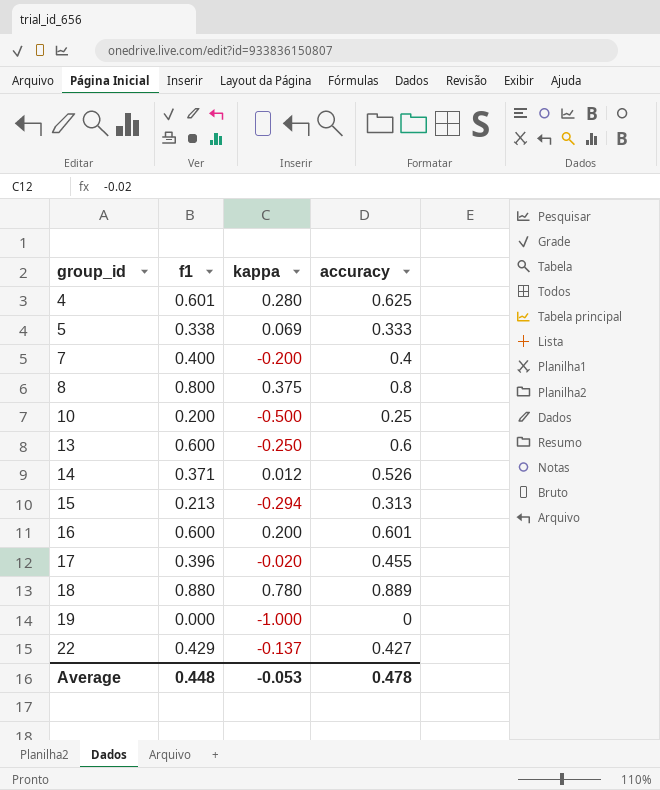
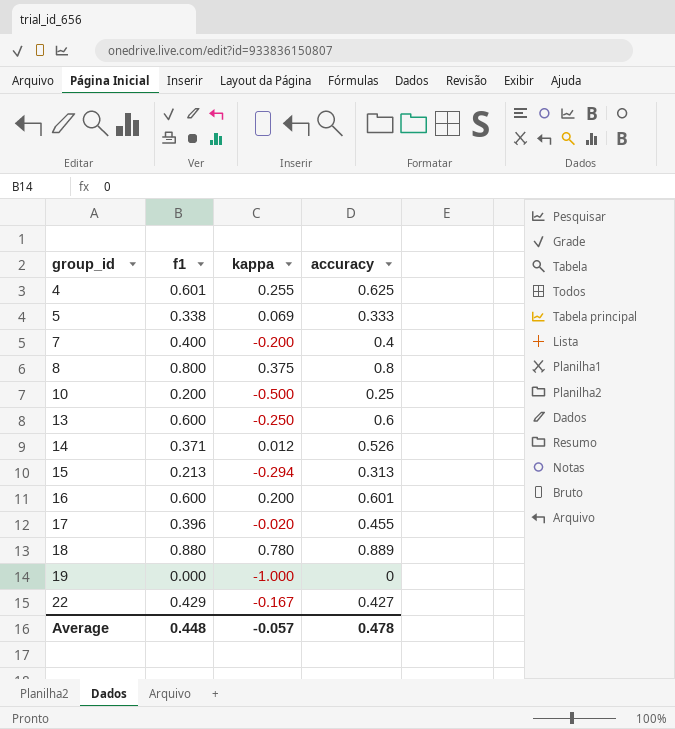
4 | kappa: 0.280 -> 0.255
22 | kappa: -0.137 -> -0.167
Average | kappa: -0.053 -> -0.057

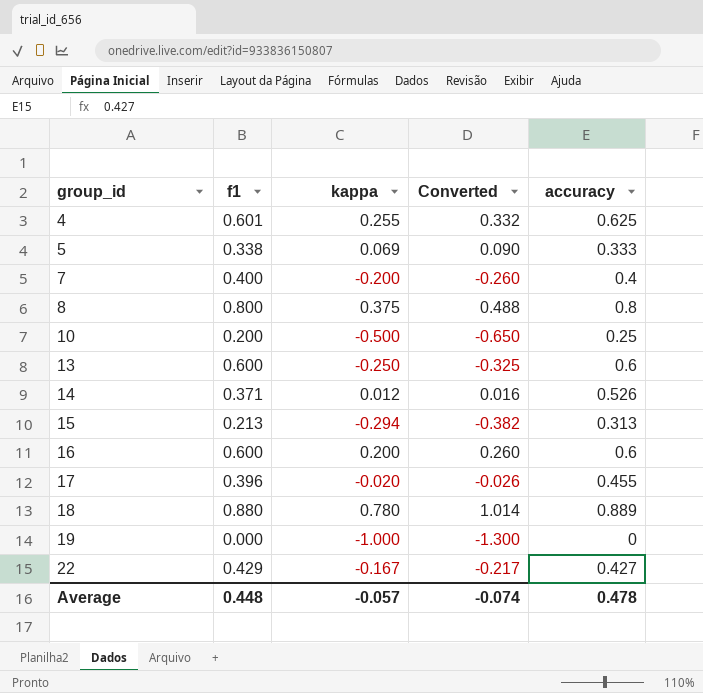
column Converted | formula: none -> [kappa] * 1.3
16 | accuracy: 0.601 -> 0.6

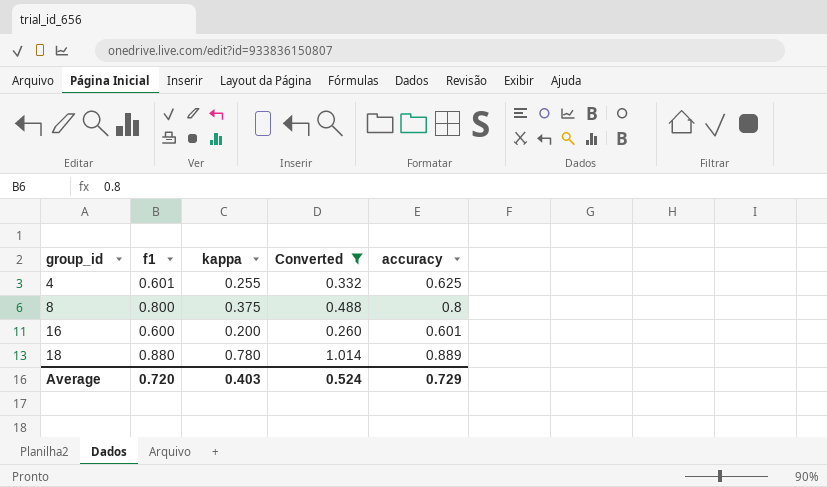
filter: none -> Converted >= 0.260
16 | accuracy: 0.6 -> 0.601
Average | f1: 0.448 -> 0.720
Average | kappa: -0.057 -> 0.403
Average | Converted: -0.074 -> 0.524
Average | accuracy: 0.478 -> 0.729

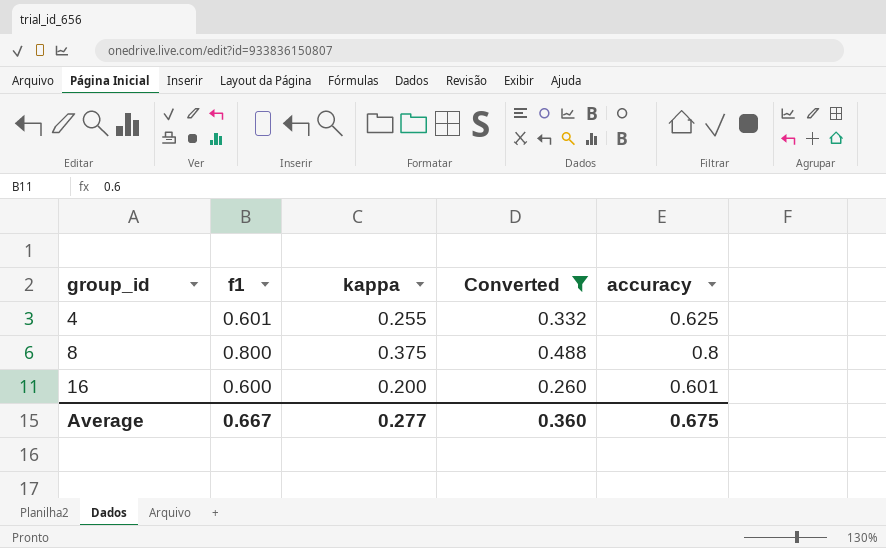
row 18: 0.880 | 0.780 | 1.014 | 0.889 -> none
Average | f1: 0.720 -> 0.667
Average | kappa: 0.403 -> 0.277
Average | Converted: 0.524 -> 0.360
Average | accuracy: 0.729 -> 0.675

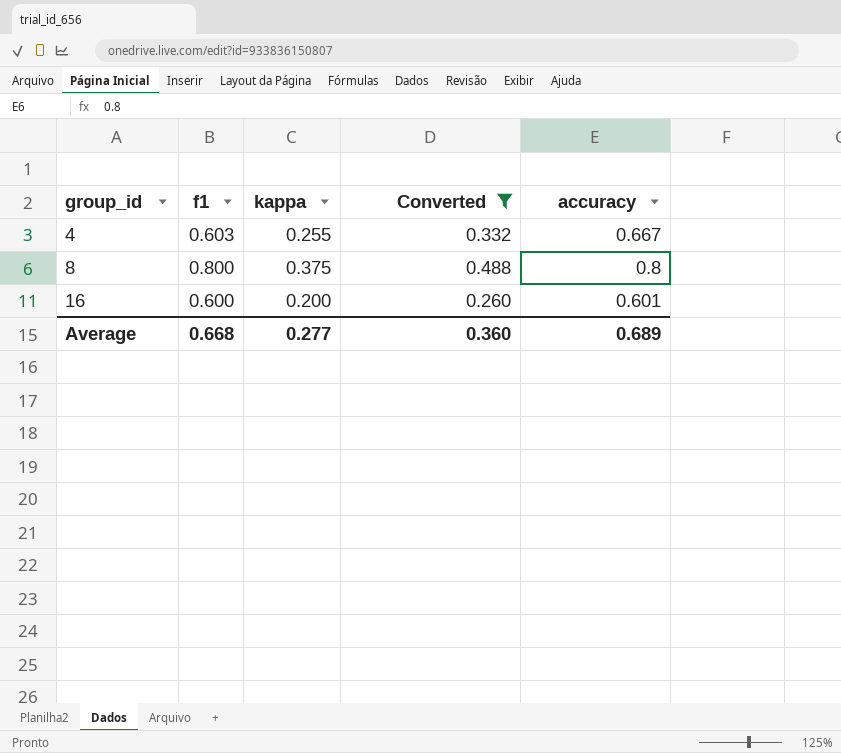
4 | f1: 0.601 -> 0.603
4 | accuracy: 0.625 -> 0.667
Average | f1: 0.667 -> 0.668
Average | accuracy: 0.675 -> 0.689

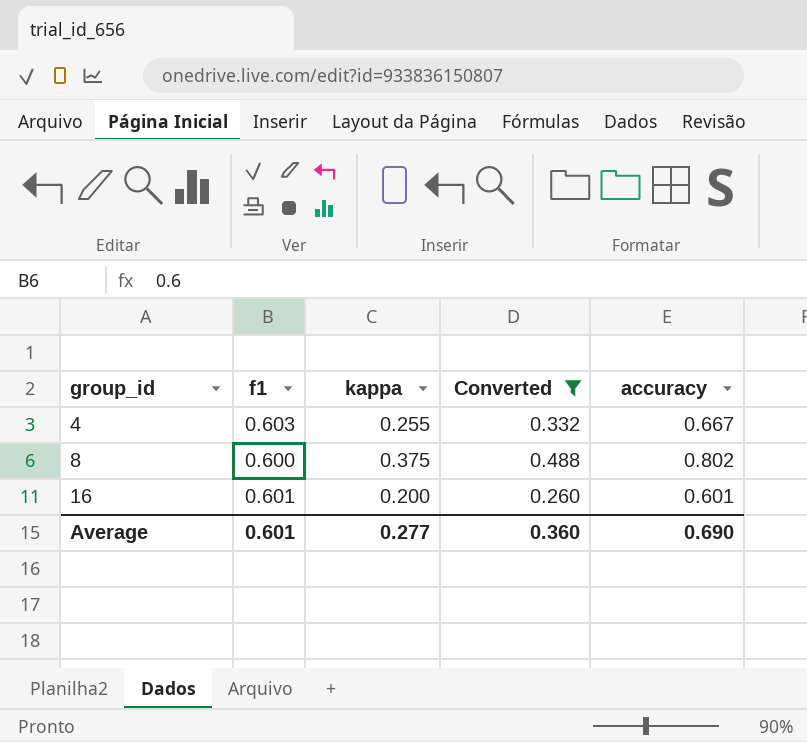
8 | f1: 0.800 -> 0.600
8 | accuracy: 0.8 -> 0.802
16 | f1: 0.600 -> 0.601
Average | f1: 0.668 -> 0.601
Average | accuracy: 0.689 -> 0.690

